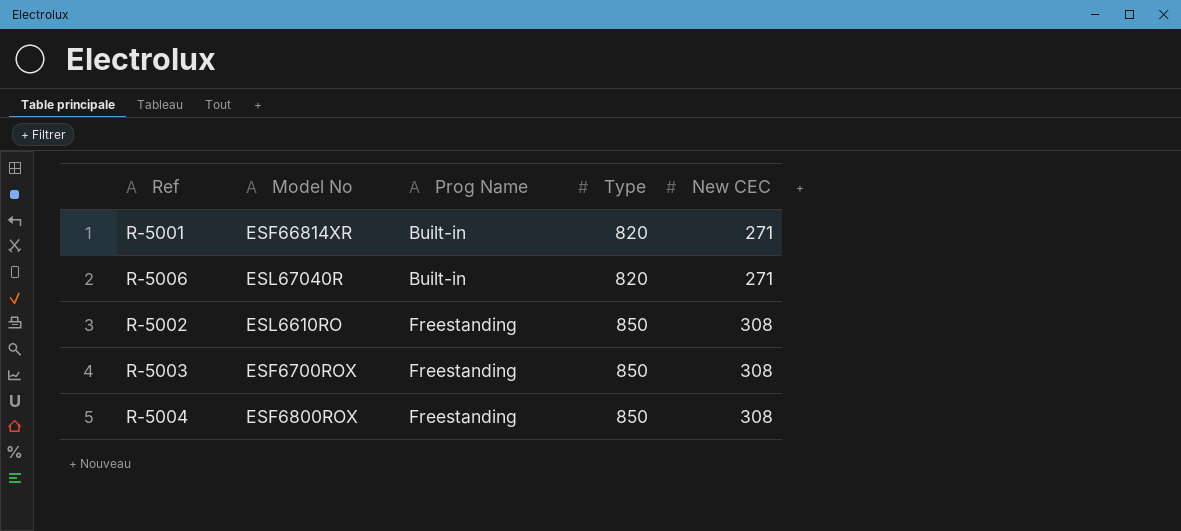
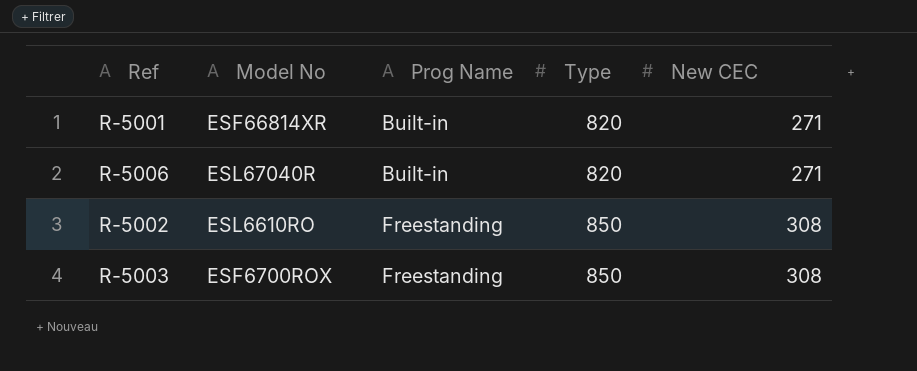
row R-5004: ESF6800ROX | Freestanding | 850 | 308 -> none

